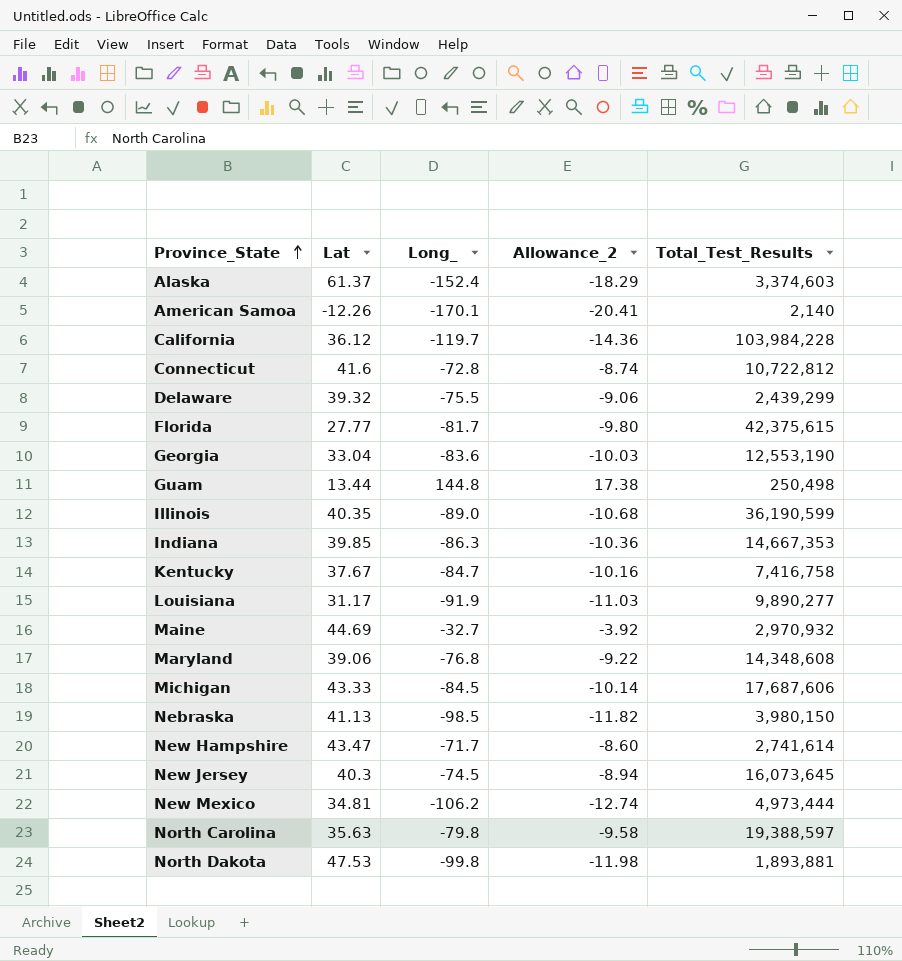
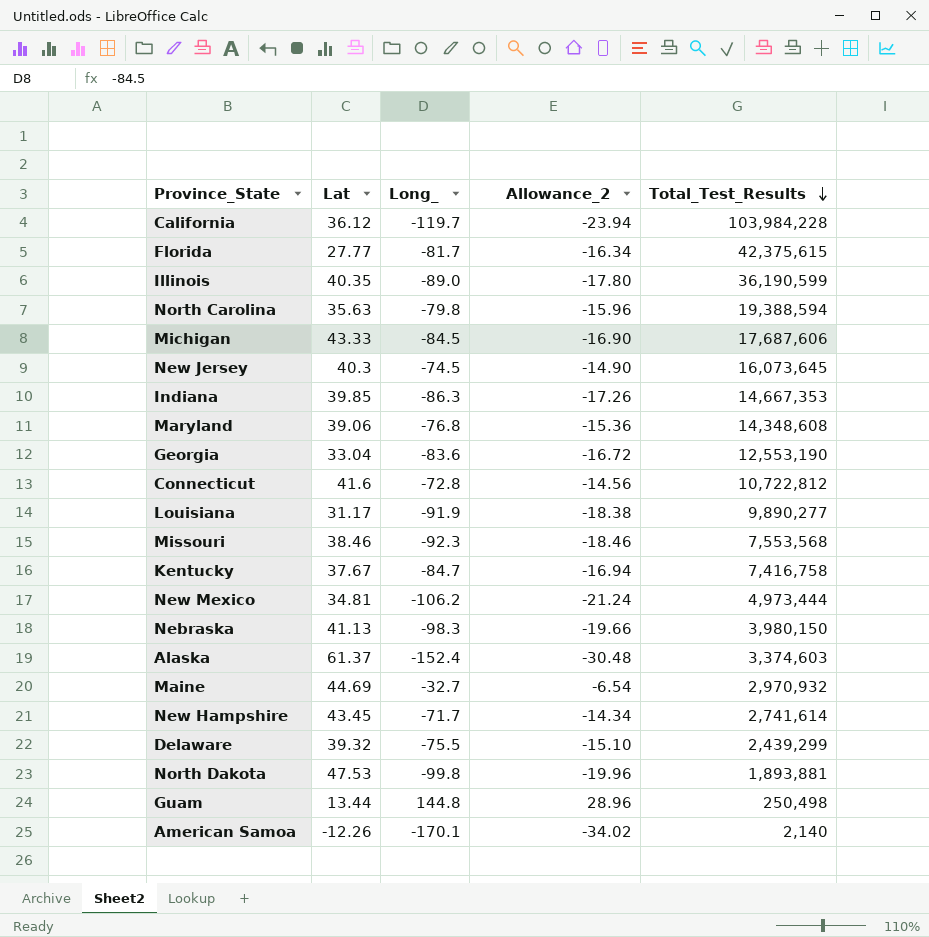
row order: Province_State ascending -> Total_Test_Results descending
column Allowance_2 | formula: [Long_] * 0.12 -> [Long_] * 0.2
North Carolina | Total_Test_Results: 19,388,597 -> 19,388,594
row Missouri: none -> 38.46 | -92.3 | -18.46 | 7,553,568
Nebraska | Long_: -98.5 -> -98.3
New Hampshire | Lat: 43.47 -> 43.45

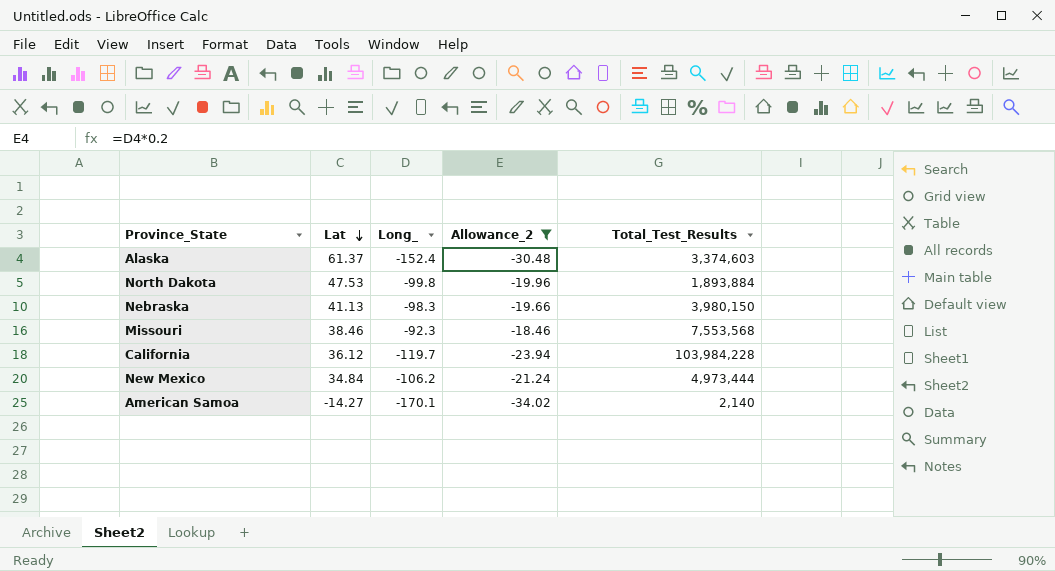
filter: none -> Allowance_2 <= -18.46
row order: Total_Test_Results descending -> Lat descending
North Dakota | Total_Test_Results: 1,893,881 -> 1,893,884
New Mexico | Lat: 34.81 -> 34.84
American Samoa | Lat: -12.26 -> -14.27

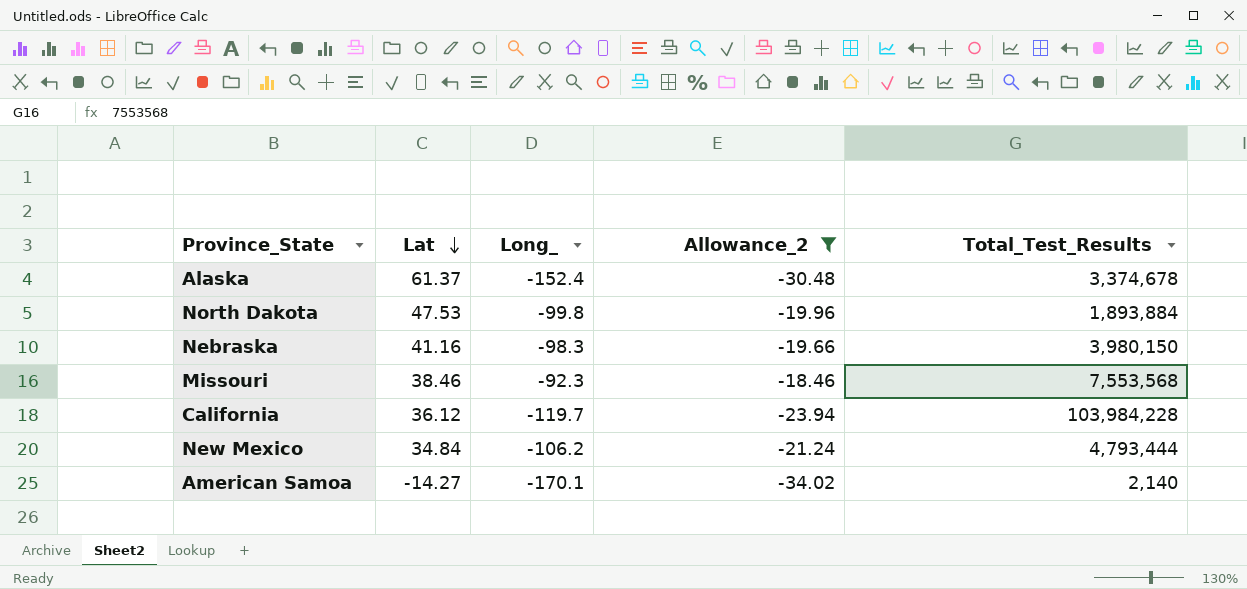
Alaska | Total_Test_Results: 3,374,603 -> 3,374,678
Nebraska | Lat: 41.13 -> 41.16
New Mexico | Total_Test_Results: 4,973,444 -> 4,793,444

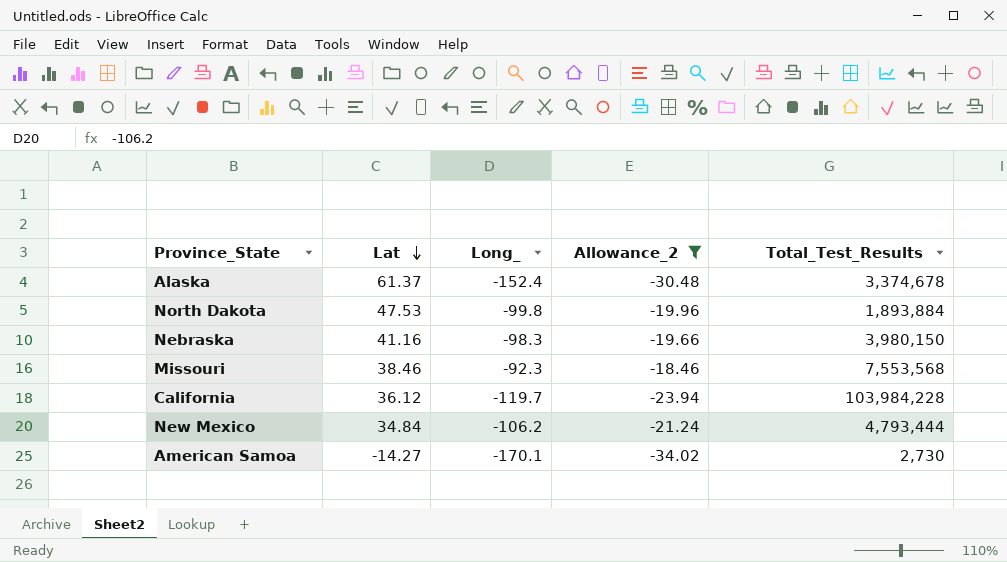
American Samoa | Total_Test_Results: 2,140 -> 2,730

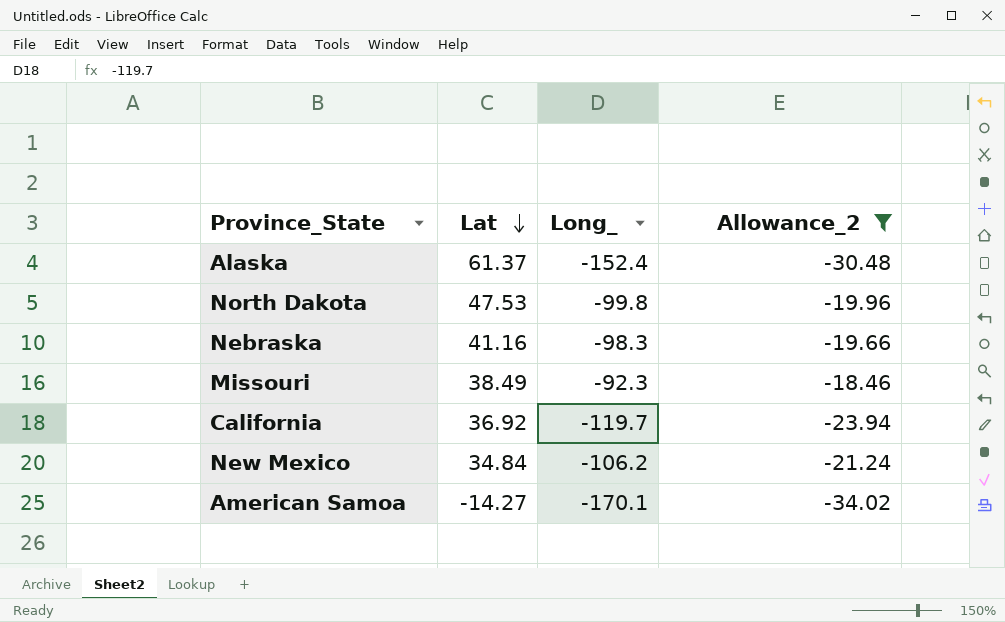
column Total_Test_Results | position: 5 -> none
Missouri | Lat: 38.46 -> 38.49
California | Lat: 36.12 -> 36.92

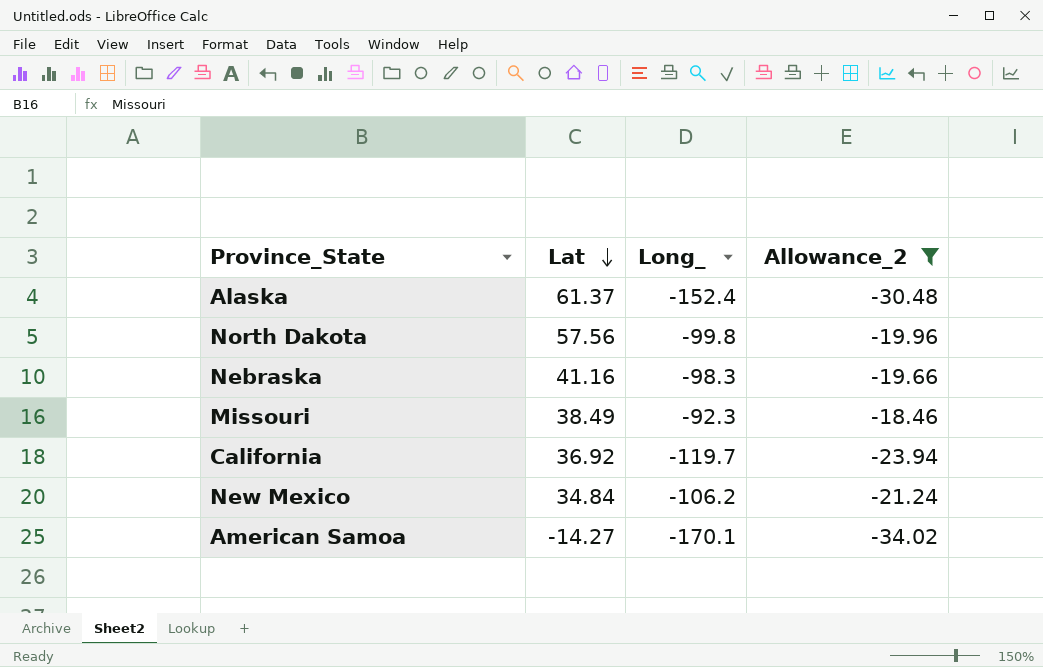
North Dakota | Lat: 47.53 -> 57.56

